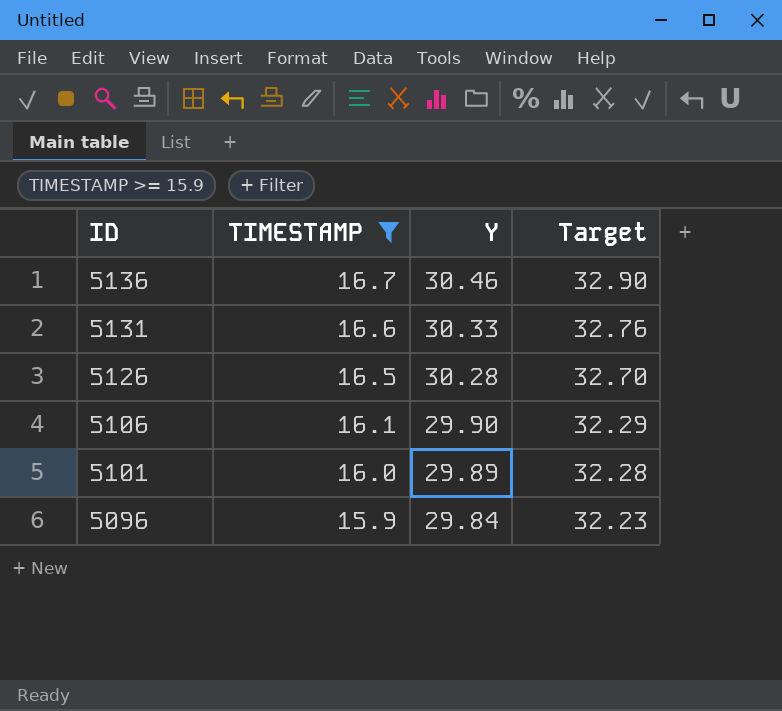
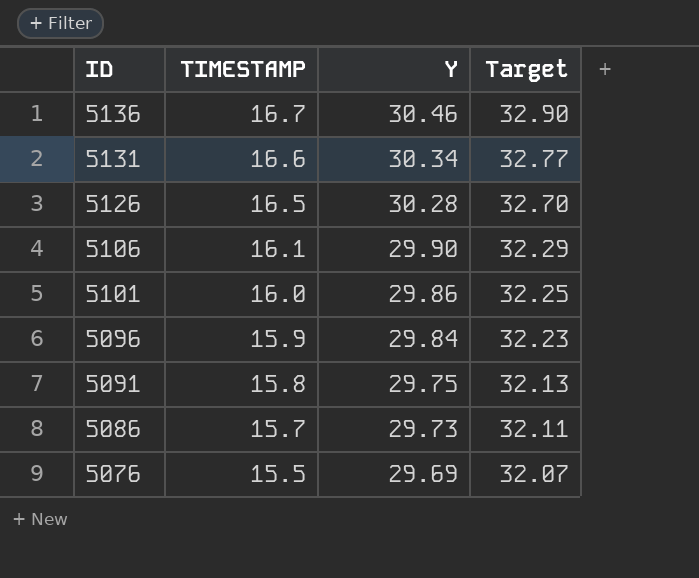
filter: TIMESTAMP >= 15.9 -> none
5131 | Y: 30.33 -> 30.34
5131 | Target: 32.76 -> 32.77
5101 | Y: 29.89 -> 29.86
5101 | Target: 32.28 -> 32.25

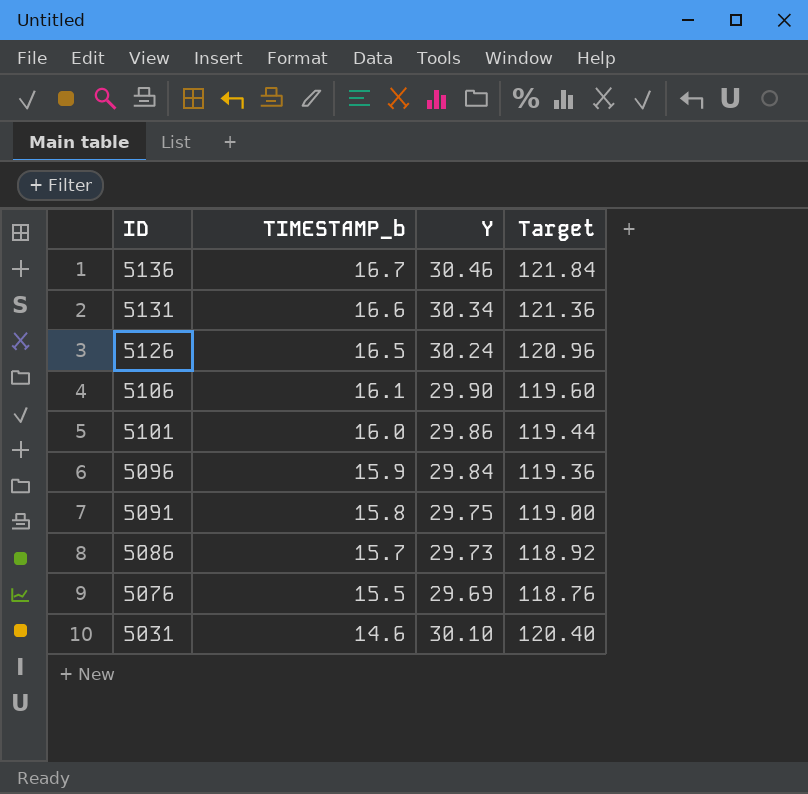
column name: TIMESTAMP -> TIMESTAMP_b
column Target | formula: [Y] * 1.08 -> [Y] * 4
5126 | Y: 30.28 -> 30.24
row 5031: none -> 14.6 | 30.10 | 120.40

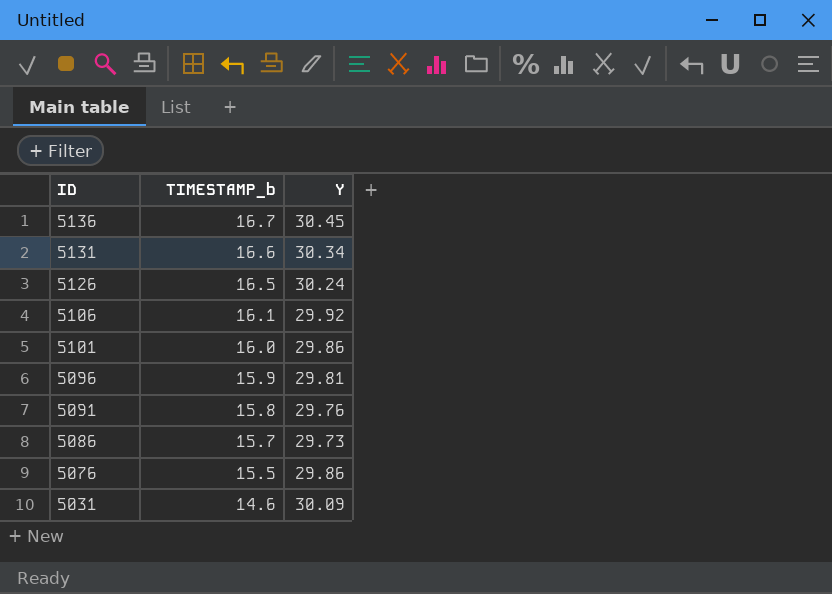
column Target | formula: [Y] * 4 -> none
5136 | Y: 30.46 -> 30.45
5106 | Y: 29.90 -> 29.92
5096 | Y: 29.84 -> 29.81
5091 | Y: 29.75 -> 29.76
5076 | Y: 29.69 -> 29.86
5031 | Y: 30.10 -> 30.09

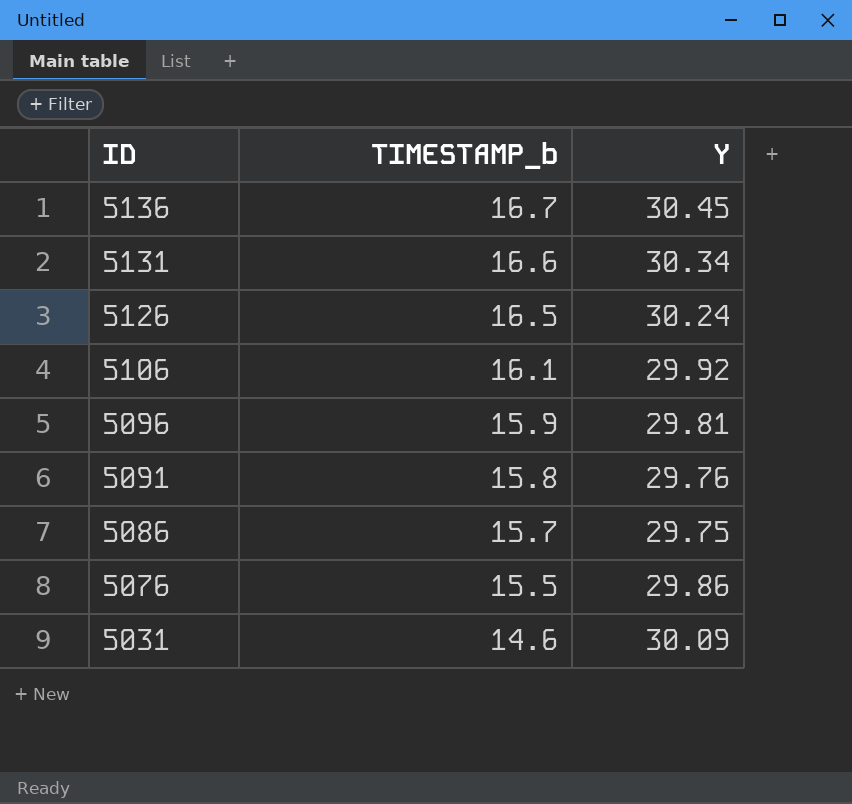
row 5101: 16.0 | 29.86 -> none
5086 | Y: 29.73 -> 29.75

